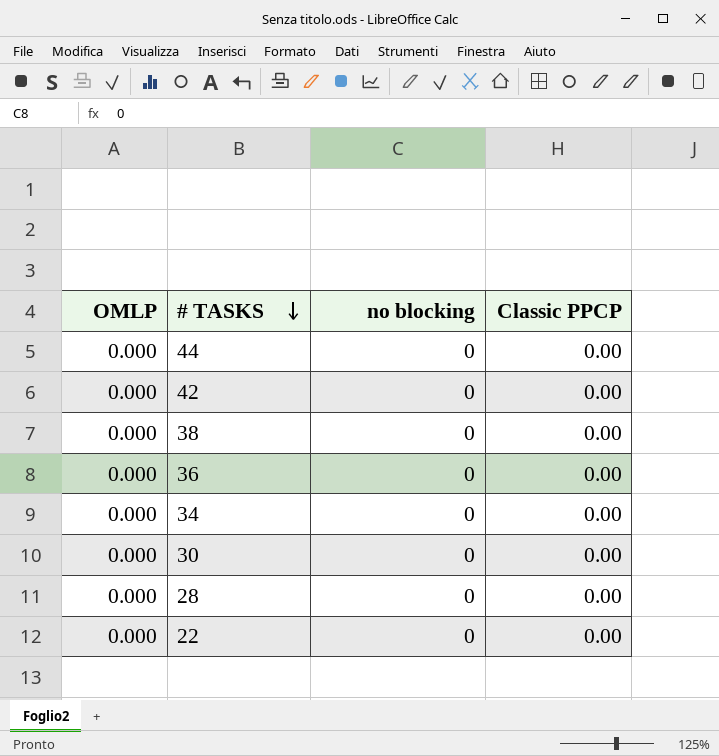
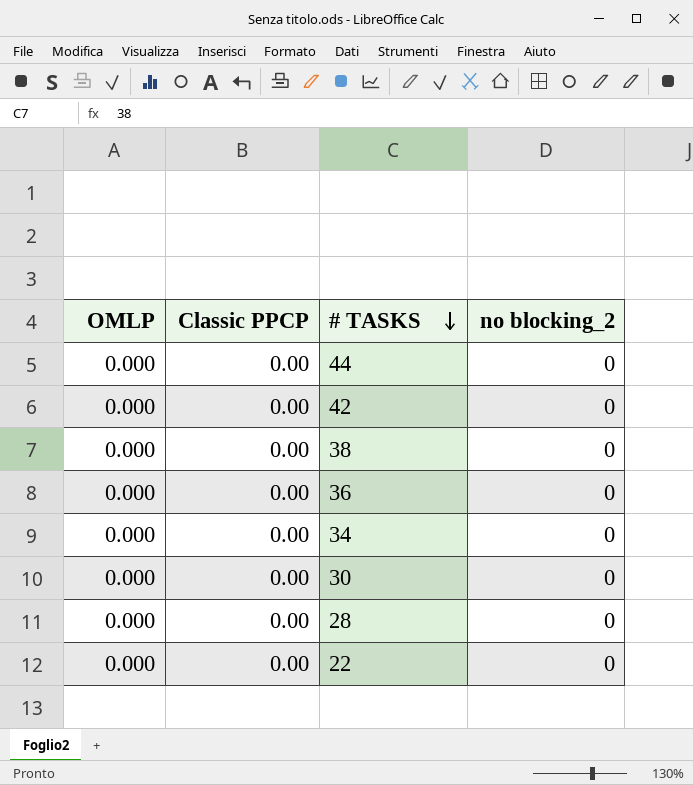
column Classic PPCP | position: 4 -> 2
column name: no blocking -> no blocking_2

